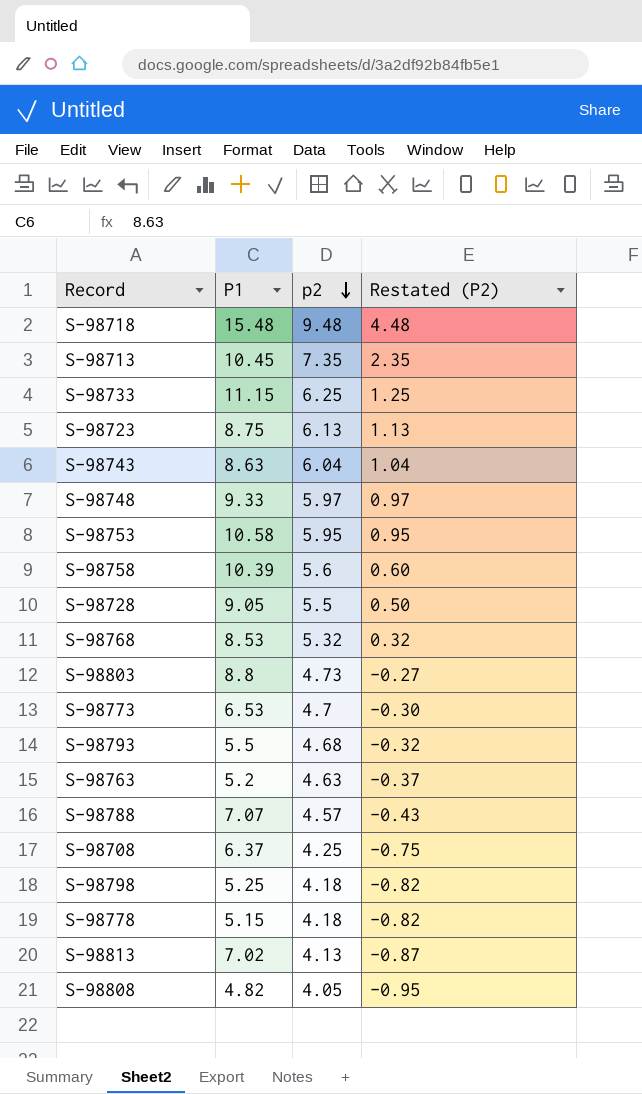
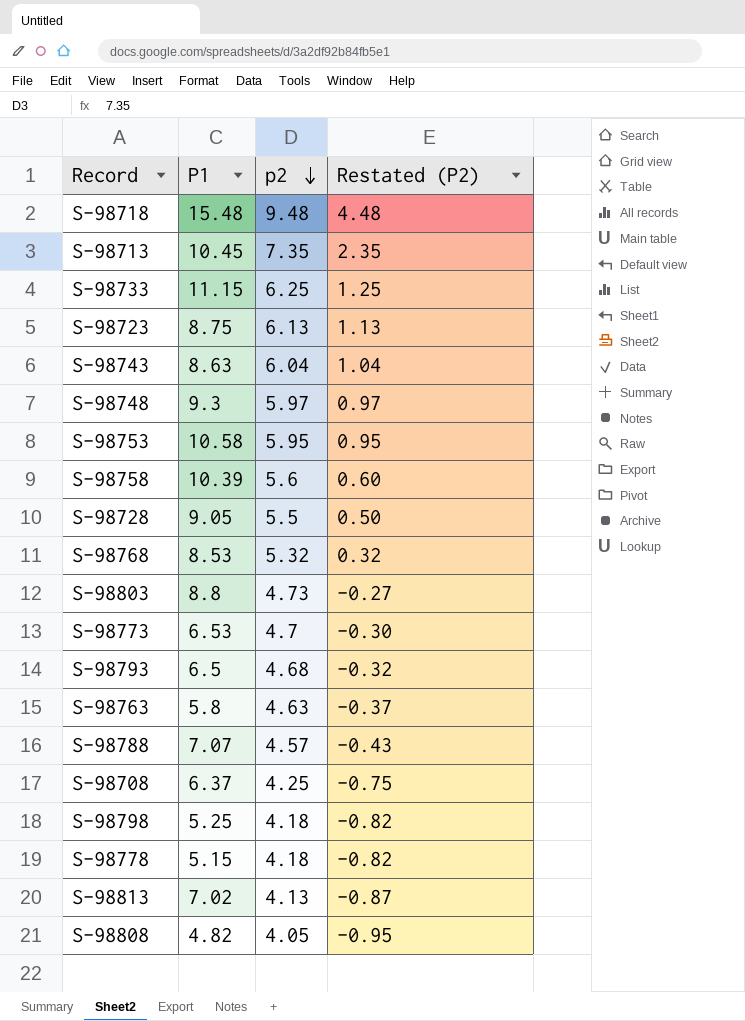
S-98748 | P1: 9.33 -> 9.3
S-98793 | P1: 5.5 -> 6.5
S-98763 | P1: 5.2 -> 5.8

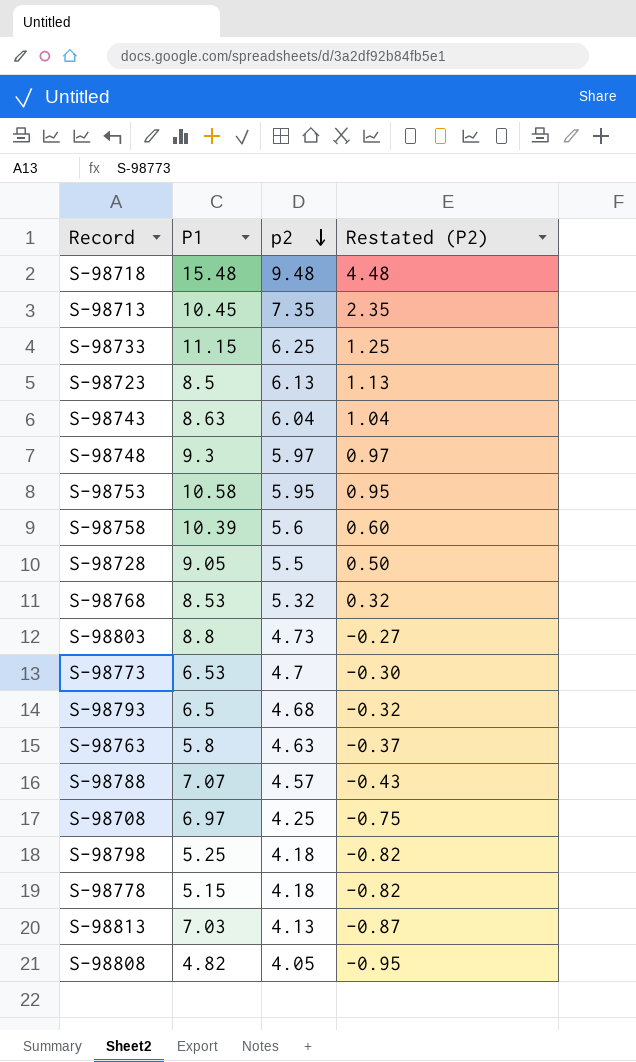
S-98723 | P1: 8.75 -> 8.5
S-98708 | P1: 6.37 -> 6.97
S-98813 | P1: 7.02 -> 7.03

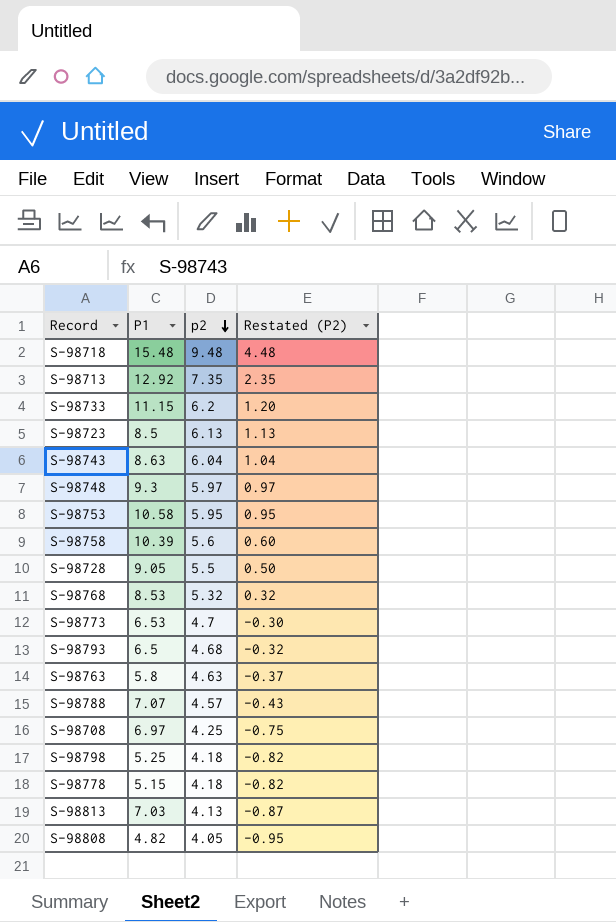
row S-98803: 8.8 | 4.73 | -0.27 -> none
S-98713 | P1: 10.45 -> 12.92
S-98733 | p2: 6.25 -> 6.2
S-98733 | Restated (P2): 1.25 -> 1.20

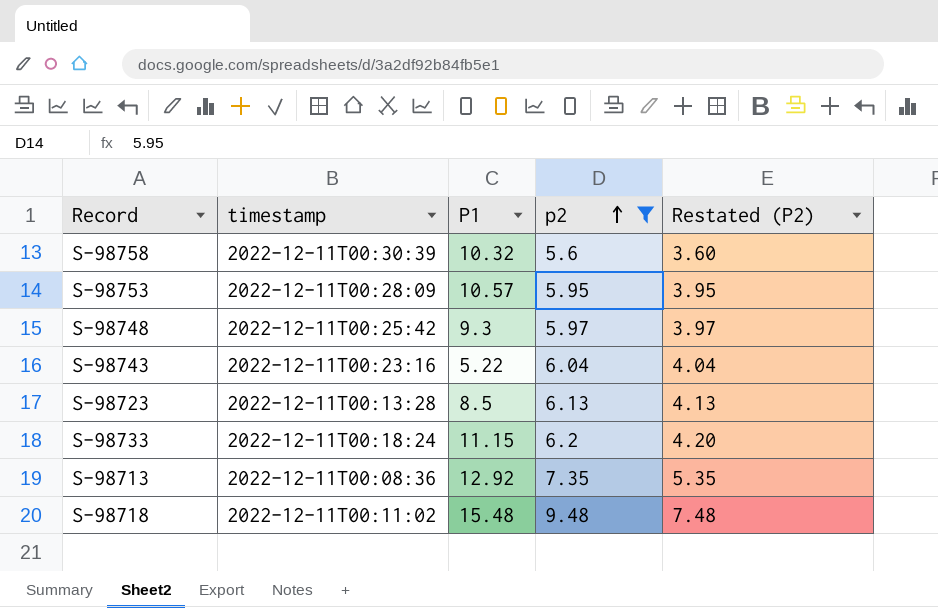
filter: none -> p2 >= 5.6
row order: p2 descending -> p2 ascending
column timestamp | position: none -> 2
column Restated (P2) | formula: [p2] - 5 -> [p2] - 2
S-98758 | P1: 10.39 -> 10.32
S-98753 | P1: 10.58 -> 10.57
S-98743 | P1: 8.63 -> 5.22

